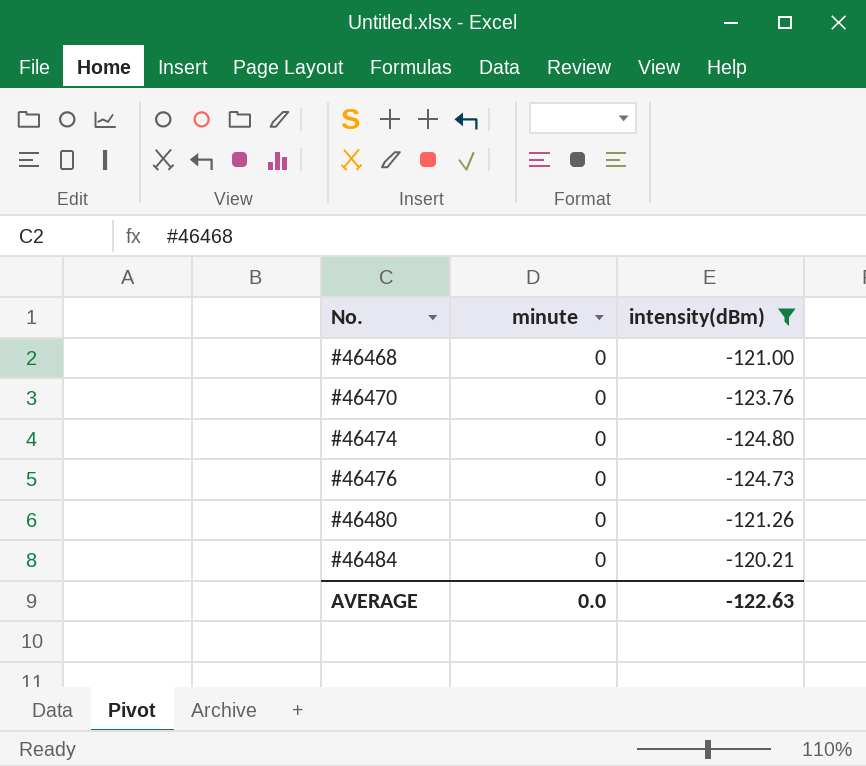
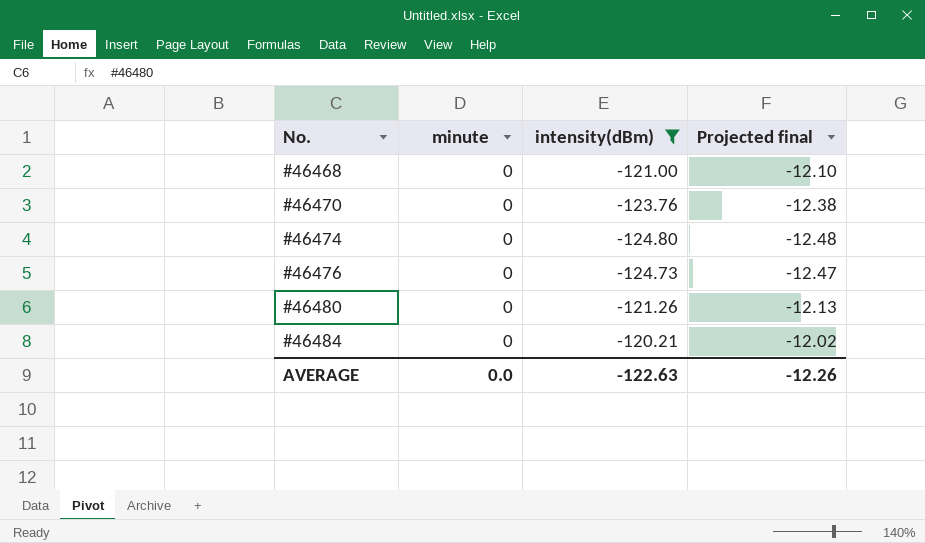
column Projected final | formula: none -> [intensity(dBm)] * 0.1

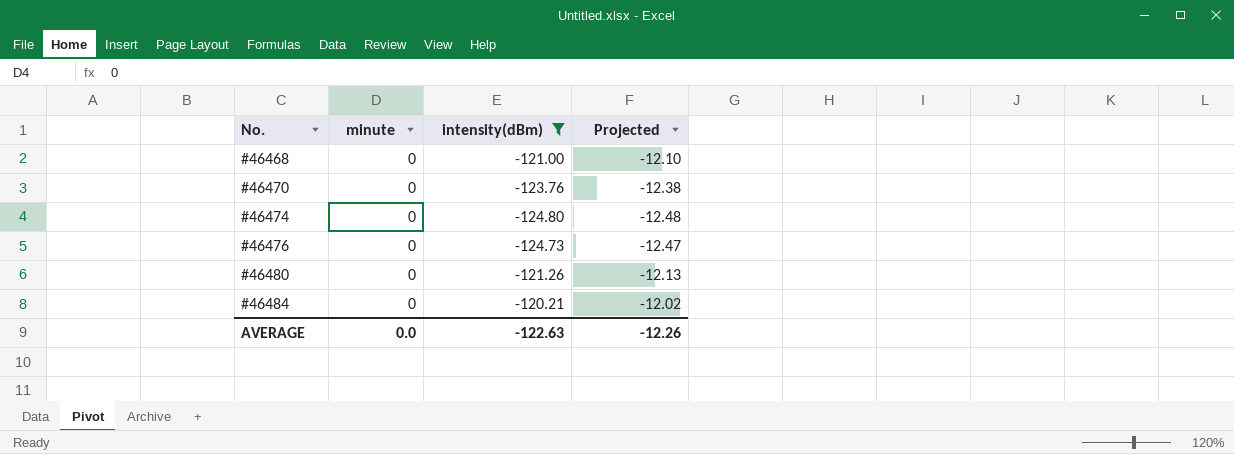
column name: Projected final -> Projected

